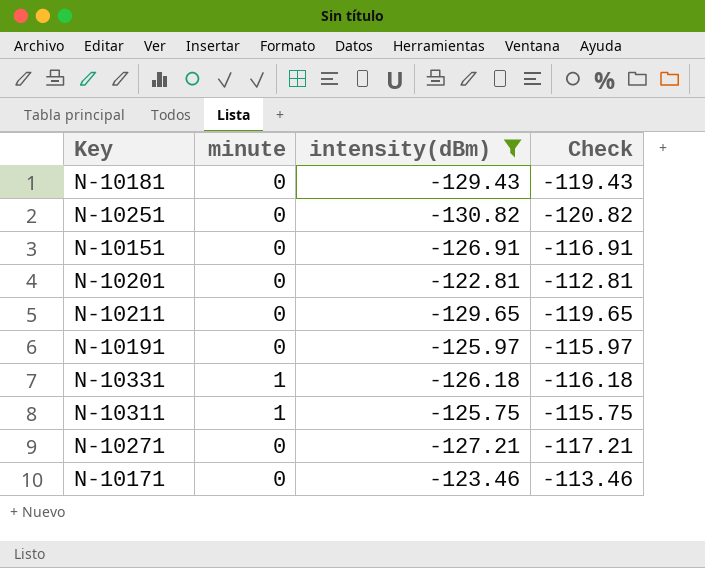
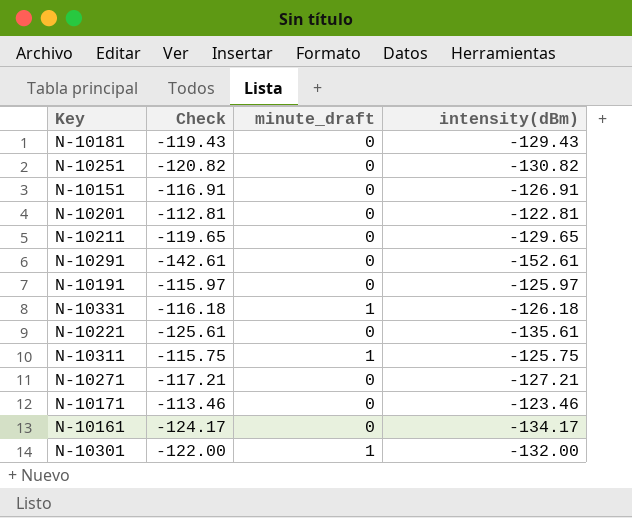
filter: intensity(dBm) >= -130.82 -> none
column Check | position: 4 -> 2
column name: minute -> minute_draft

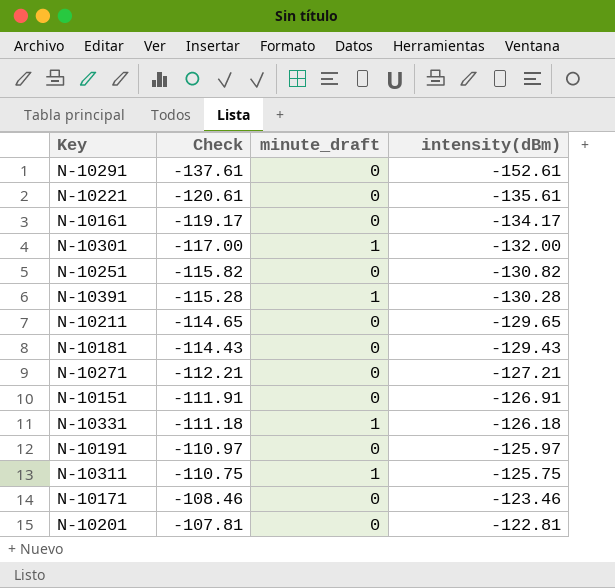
row order: none -> Check ascending
column Check | formula: [intensity(dBm)] + 10 -> [intensity(dBm)] + 15
row N-10391: none -> -115.28 | 1 | -130.28

